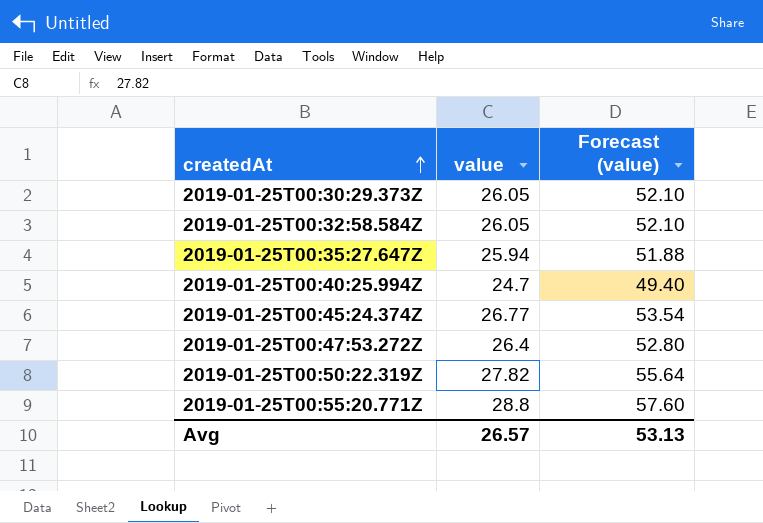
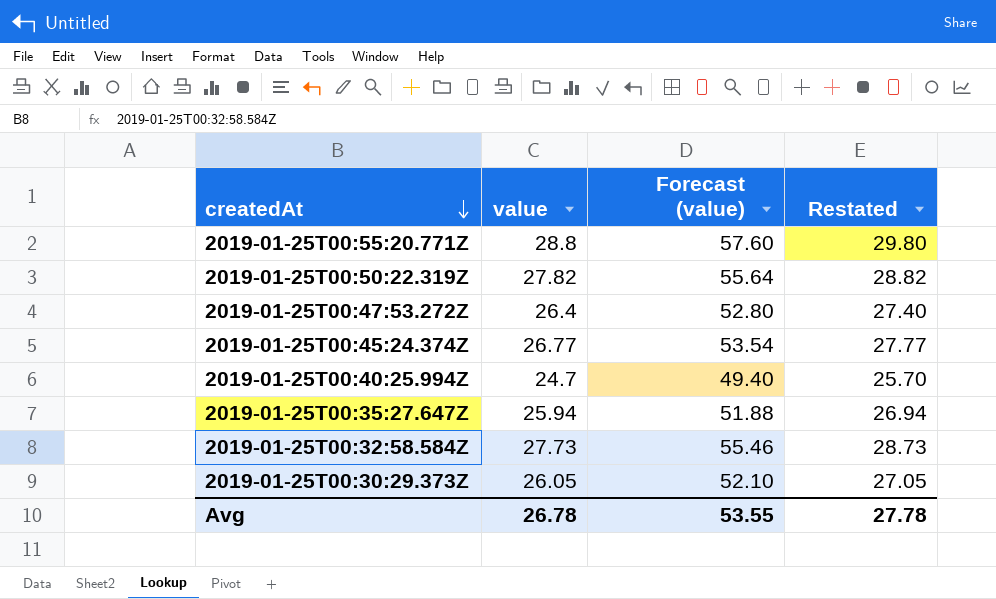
row order: createdAt ascending -> createdAt descending
column Restated | formula: none -> [value] + 1
2019-01-25T00:32:58.584Z | value: 26.05 -> 27.73
2019-01-25T00:32:58.584Z | Forecast (value): 52.10 -> 55.46
Avg | value: 26.57 -> 26.78
Avg | Forecast (value): 53.13 -> 53.55

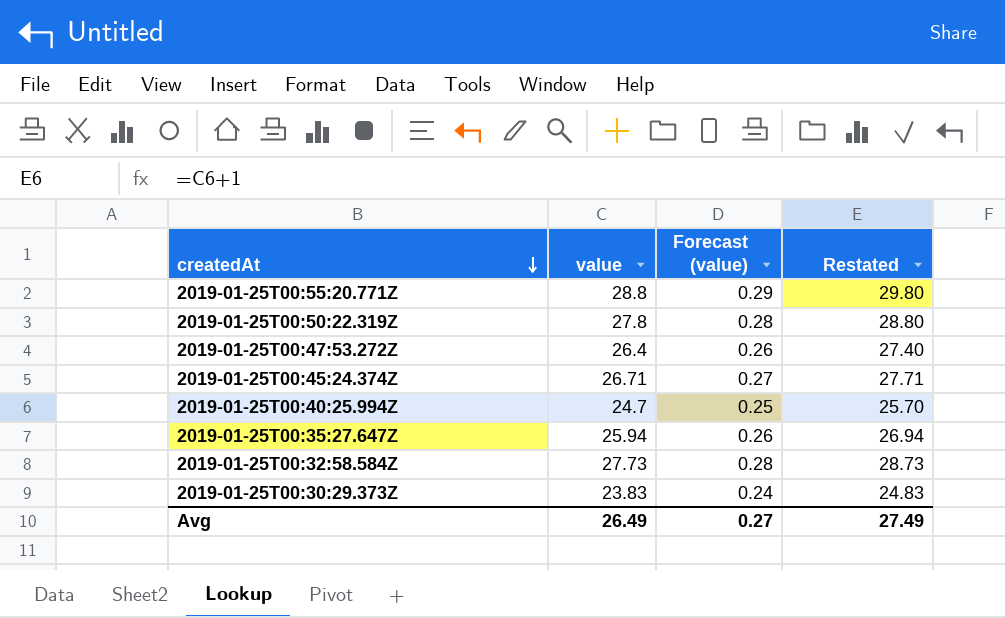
column Forecast (value) | formula: [value] * 2 -> [value] * 0.01
2019-01-25T00:50:22.319Z | value: 27.82 -> 27.8
2019-01-25T00:50:22.319Z | Restated: 28.82 -> 28.80
2019-01-25T00:45:24.374Z | value: 26.77 -> 26.71
2019-01-25T00:45:24.374Z | Restated: 27.77 -> 27.71
2019-01-25T00:30:29.373Z | value: 26.05 -> 23.83
2019-01-25T00:30:29.373Z | Restated: 27.05 -> 24.83
Avg | value: 26.78 -> 26.49
Avg | Forecast (value): 53.55 -> 0.27
Avg | Restated: 27.78 -> 27.49

